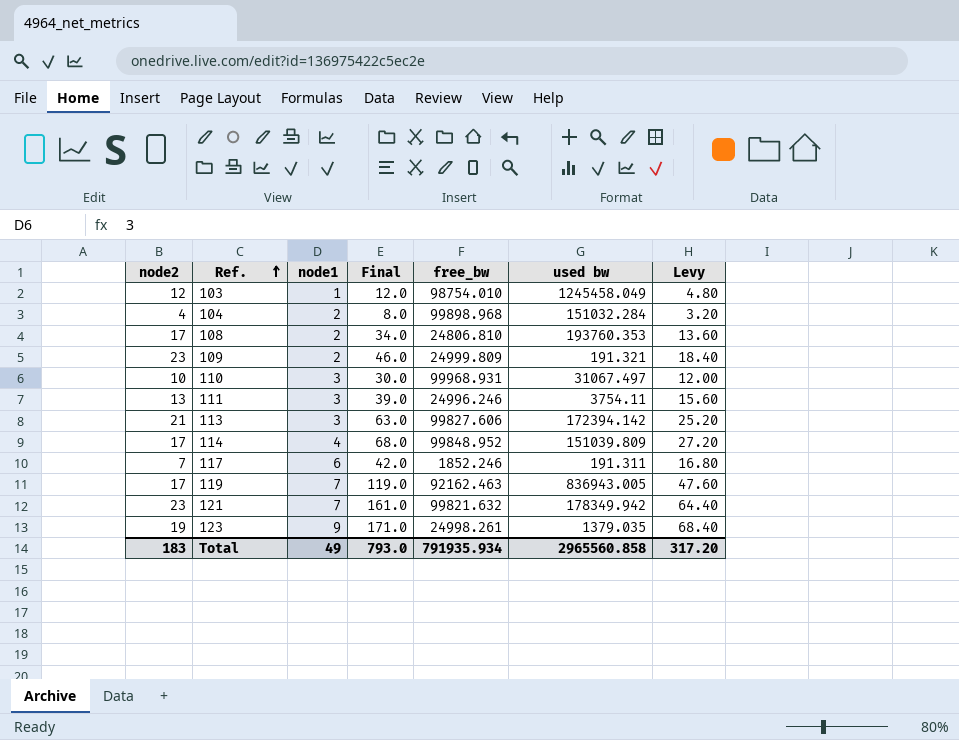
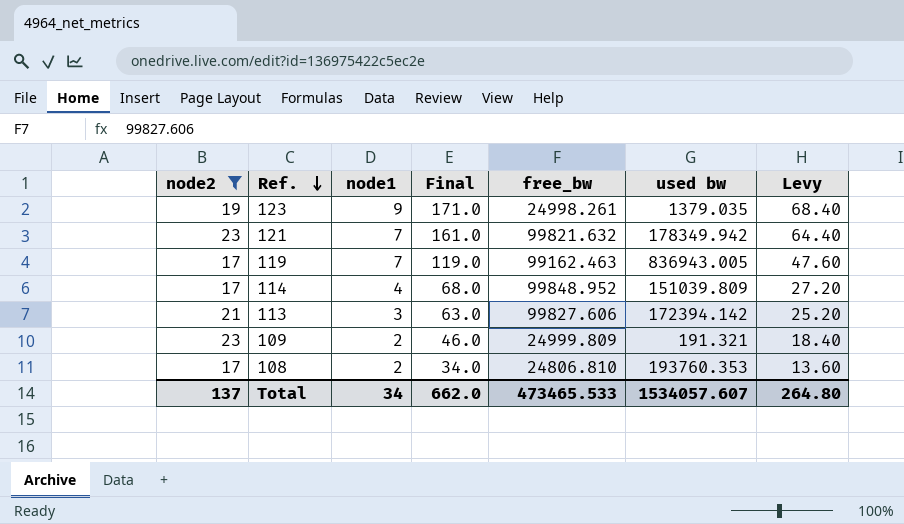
filter: none -> node2 >= 17
row order: Ref. ascending -> Ref. descending
119 | free_bw: 92162.463 -> 99162.463
Total | node2: 183 -> 137
Total | node1: 49 -> 34
Total | Final: 793.0 -> 662.0
Total | free_bw: 791935.934 -> 473465.533
Total | used bw: 2965560.858 -> 1534057.607
Total | Levy: 317.20 -> 264.80

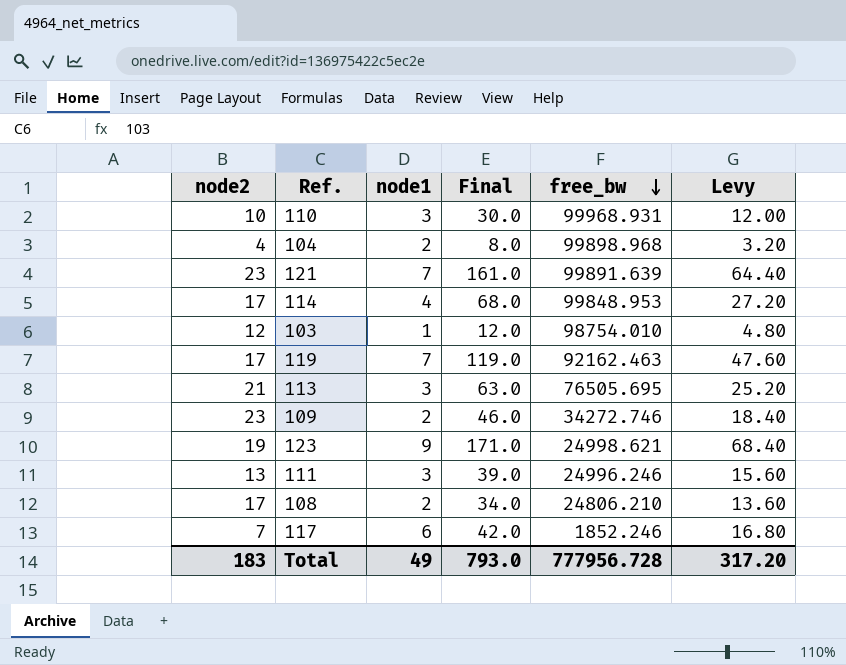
filter: node2 >= 17 -> none
row order: Ref. descending -> free_bw descending
column used bw | position: 6 -> none
121 | free_bw: 99821.632 -> 99891.639
114 | free_bw: 99848.952 -> 99848.953
119 | free_bw: 99162.463 -> 92162.463
113 | free_bw: 99827.606 -> 76505.695
109 | free_bw: 24999.809 -> 34272.746
123 | free_bw: 24998.261 -> 24998.621
108 | free_bw: 24806.810 -> 24806.210
Total | node2: 137 -> 183
Total | node1: 34 -> 49
Total | Final: 662.0 -> 793.0
Total | free_bw: 473465.533 -> 777956.728
Total | Levy: 264.80 -> 317.20

